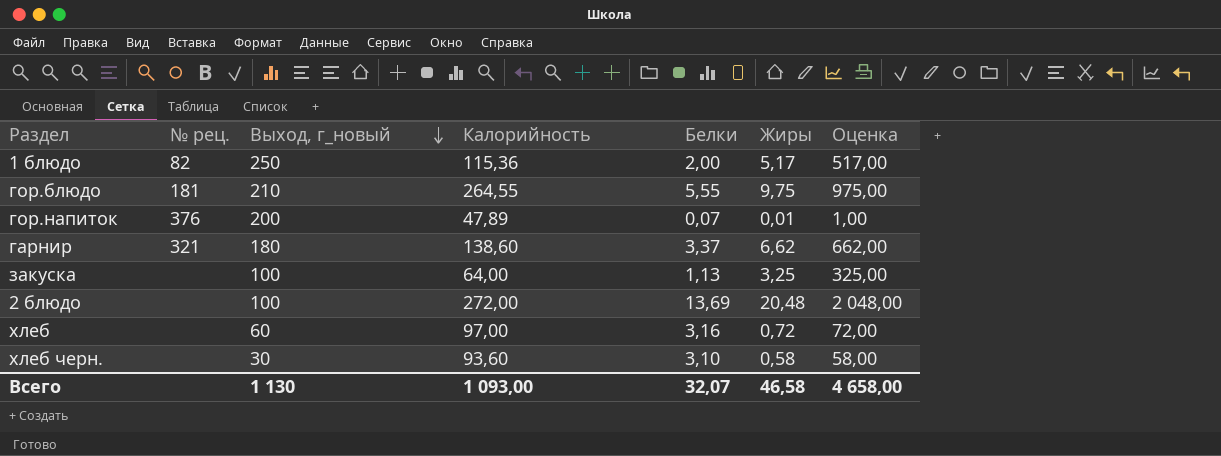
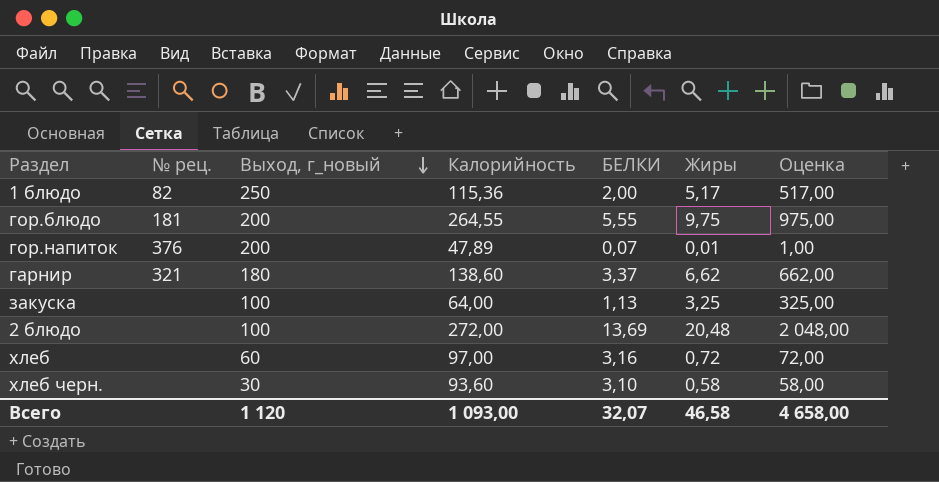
column name: Белки -> БЕЛКИ
гор.блюдо | Выход, г_новый: 210 -> 200
Всего | Выход, г_новый: 1 130 -> 1 120

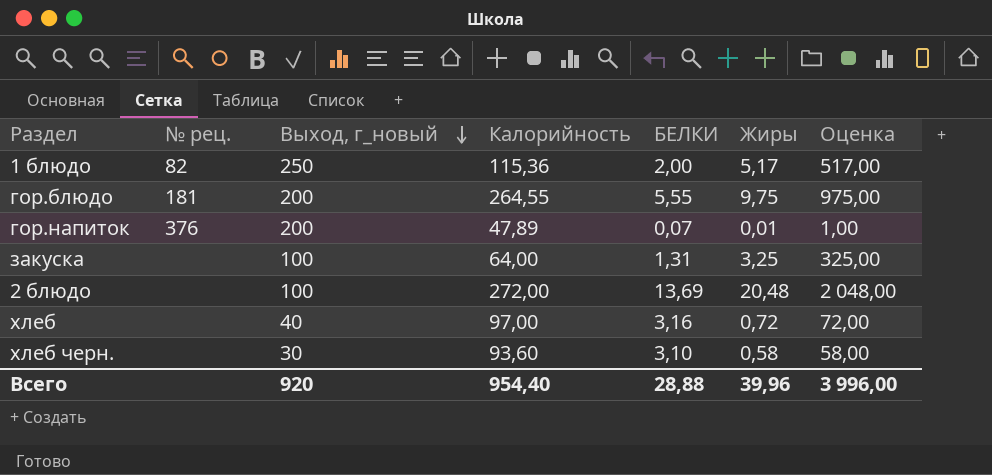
row гарнир: 321 | 180 | 138,60 | 3,37 | 6,62 | 662,00 -> none
закуска | БЕЛКИ: 1,13 -> 1,31
хлеб | Выход, г_новый: 60 -> 40
Всего | Выход, г_новый: 1 120 -> 920
Всего | Калорийность: 1 093,00 -> 954,40
Всего | БЕЛКИ: 32,07 -> 28,88
Всего | Жиры: 46,58 -> 39,96
Всего | Оценка: 4 658,00 -> 3 996,00

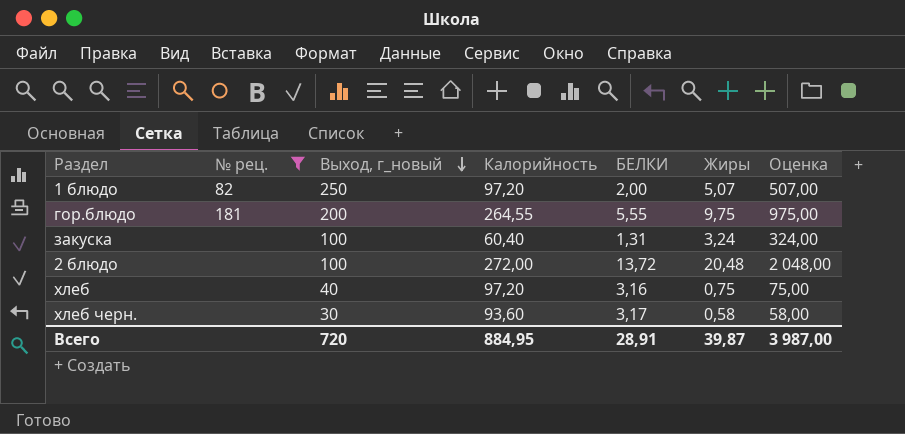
filter: none -> № рец. != 376
1 блюдо | Калорийность: 115,36 -> 97,20
1 блюдо | Жиры: 5,17 -> 5,07
1 блюдо | Оценка: 517,00 -> 507,00
закуска | Калорийность: 64,00 -> 60,40
закуска | Жиры: 3,25 -> 3,24
закуска | Оценка: 325,00 -> 324,00
2 блюдо | БЕЛКИ: 13,69 -> 13,72
хлеб | Калорийность: 97,00 -> 97,20
хлеб | Жиры: 0,72 -> 0,75
хлеб | Оценка: 72,00 -> 75,00
хлеб черн. | БЕЛКИ: 3,10 -> 3,17
Всего | Выход, г_новый: 920 -> 720
Всего | Калорийность: 954,40 -> 884,95
Всего | БЕЛКИ: 28,88 -> 28,91
Всего | Жиры: 39,96 -> 39,87
Всего | Оценка: 3 996,00 -> 3 987,00

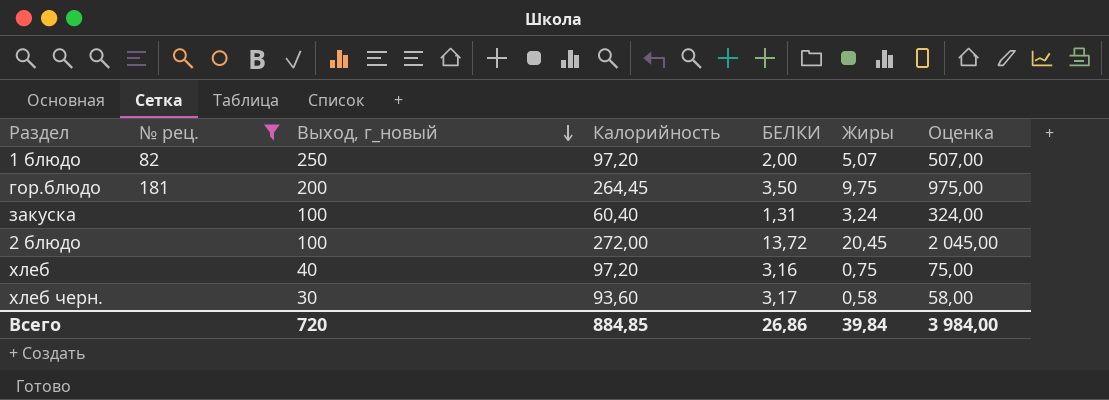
гор.блюдо | Калорийность: 264,55 -> 264,45
гор.блюдо | БЕЛКИ: 5,55 -> 3,50
2 блюдо | Жиры: 20,48 -> 20,45
2 блюдо | Оценка: 2 048,00 -> 2 045,00
Всего | Калорийность: 884,95 -> 884,85
Всего | БЕЛКИ: 28,91 -> 26,86
Всего | Жиры: 39,87 -> 39,84
Всего | Оценка: 3 987,00 -> 3 984,00

